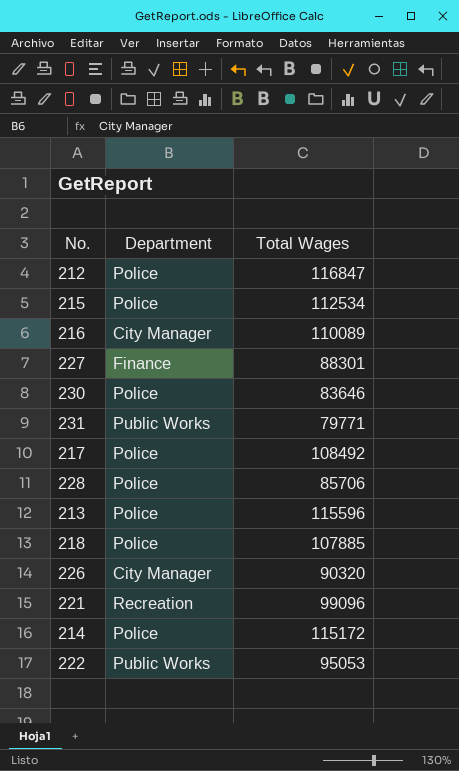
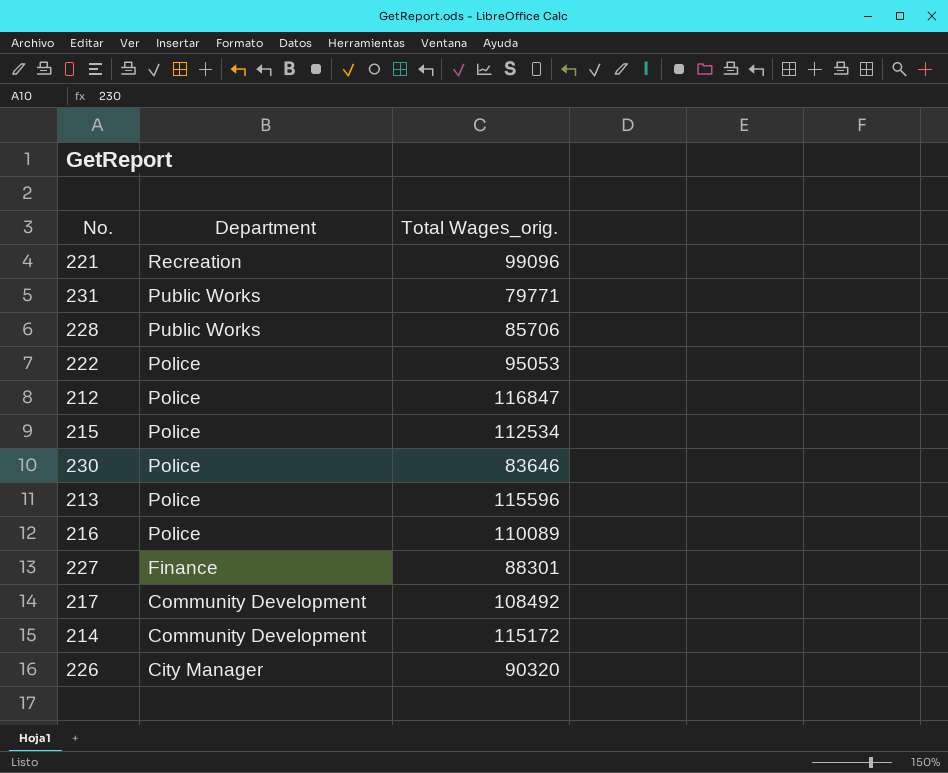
row order: none -> Department descending
column name: Total Wages -> Total Wages_orig.
row 218: Police | 107885 -> none
228 | Department: Police -> Public Works
222 | Department: Public Works -> Police
216 | Department: City Manager -> Police
217 | Department: Police -> Community Development
214 | Department: Police -> Community Development

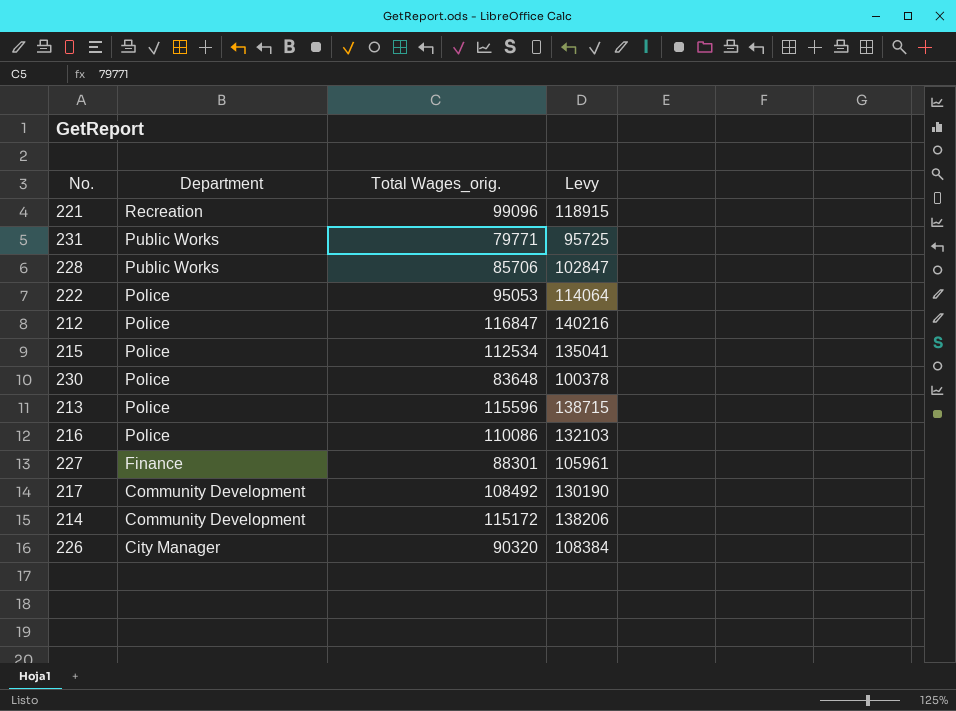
column Levy | formula: none -> [Total Wages_orig.] * 1.2
230 | Total Wages_orig.: 83646 -> 83648
216 | Total Wages_orig.: 110089 -> 110086

